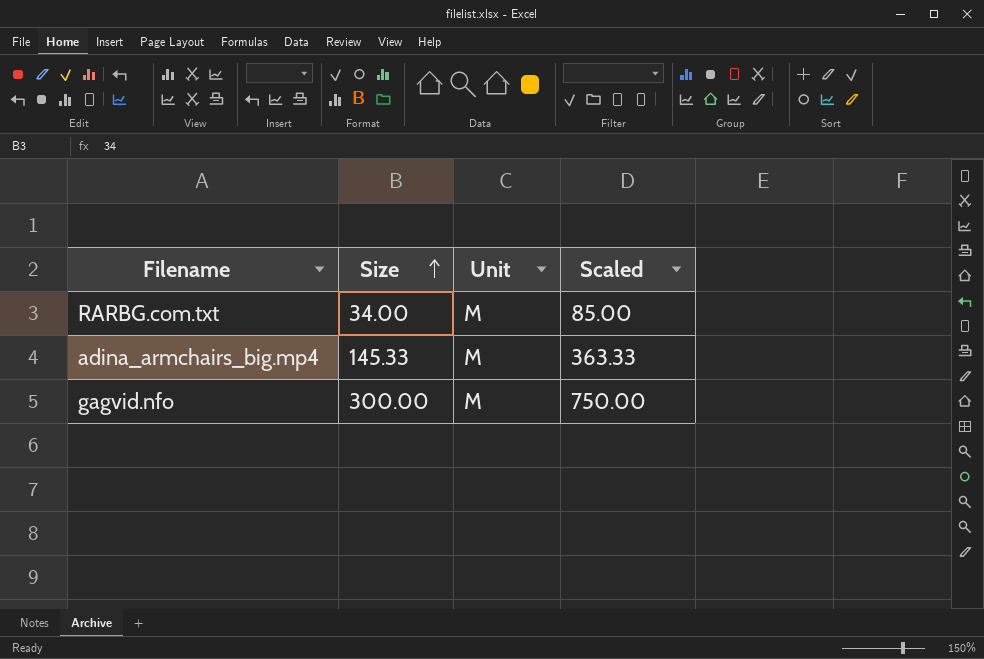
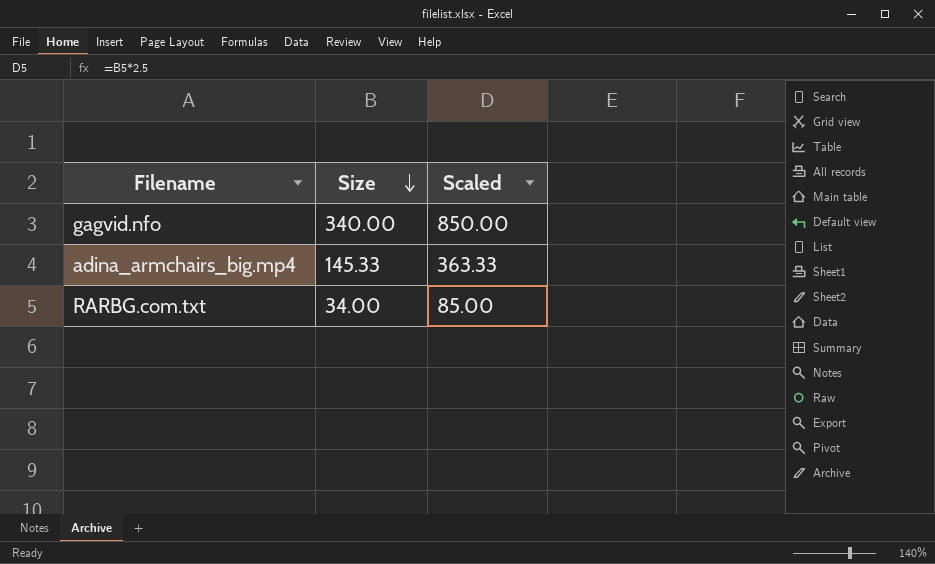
row order: Size ascending -> Size descending
column Unit | position: 3 -> none
gagvid.nfo | Size: 300.00 -> 340.00
gagvid.nfo | Scaled: 750.00 -> 850.00

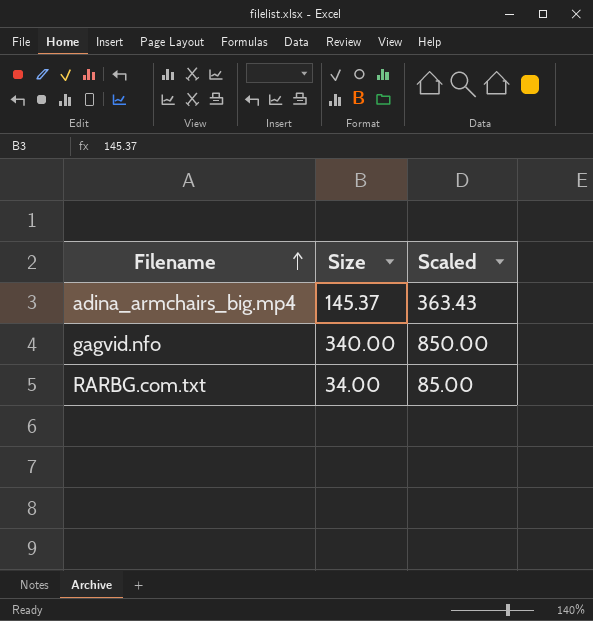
row order: Size descending -> Filename ascending
adina_armchairs_big.mp4 | Size: 145.33 -> 145.37
adina_armchairs_big.mp4 | Scaled: 363.33 -> 363.43

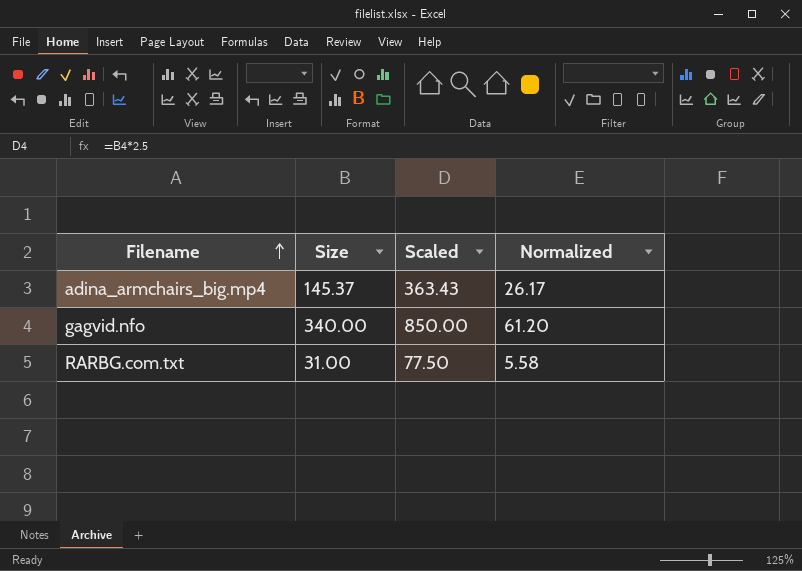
column Normalized | formula: none -> [Size] * 0.18
RARBG.com.txt | Size: 34.00 -> 31.00
RARBG.com.txt | Scaled: 85.00 -> 77.50

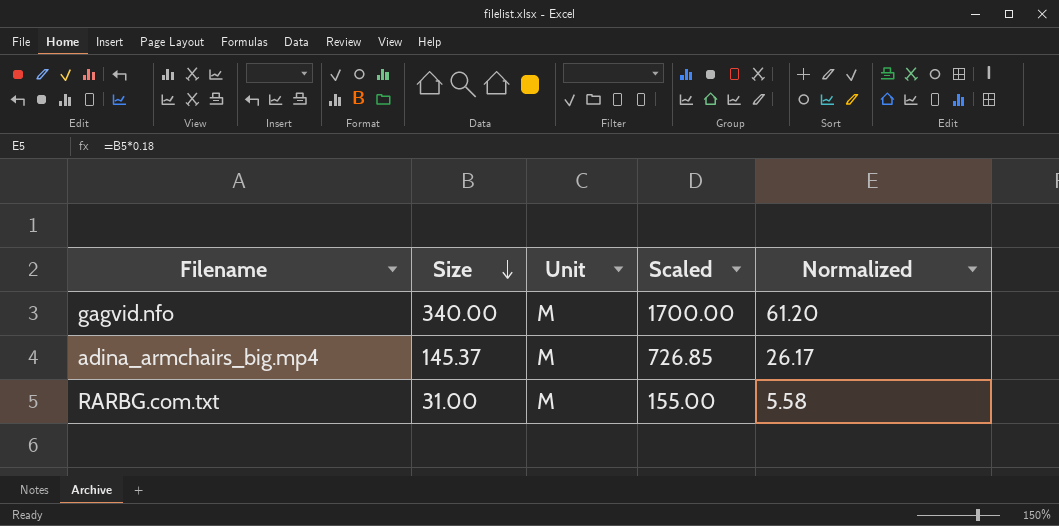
row order: Filename ascending -> Size descending
column Unit | position: none -> 3
column Scaled | formula: [Size] * 2.5 -> [Size] * 5

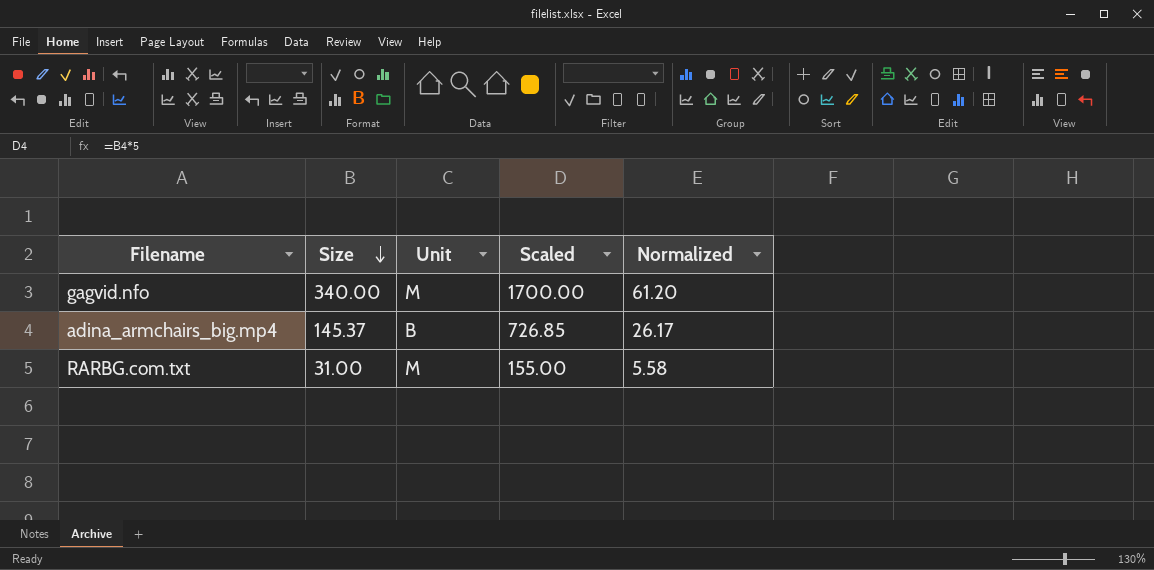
adina_armchairs_big.mp4 | Unit: M -> B

